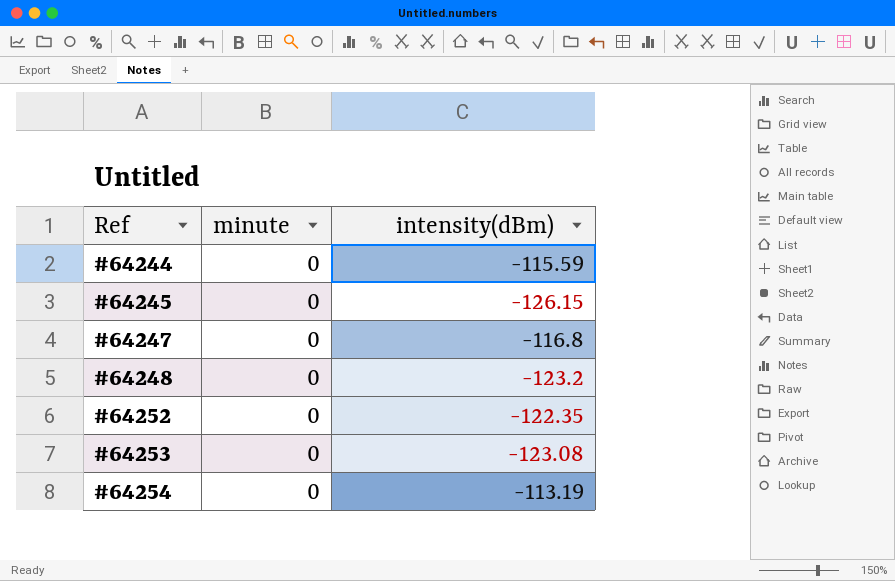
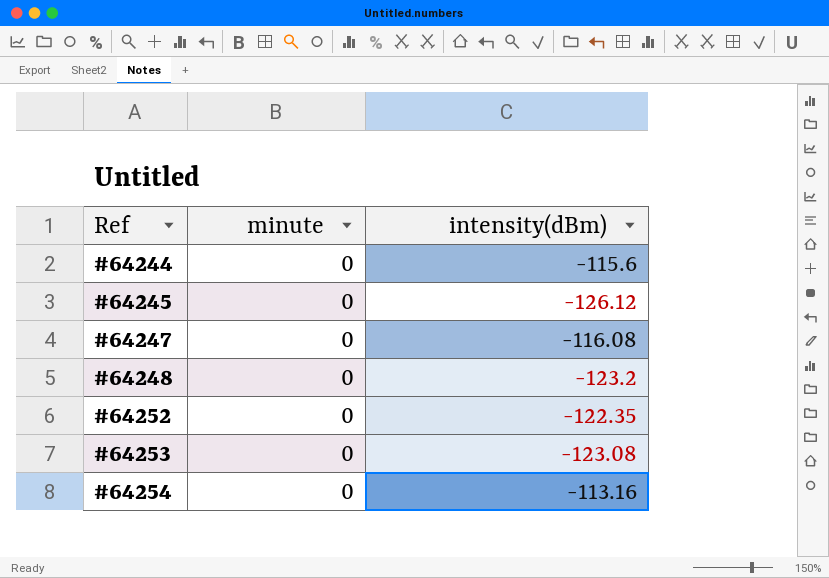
#64244 | intensity(dBm): -115.59 -> -115.6
#64245 | intensity(dBm): -126.15 -> -126.12
#64247 | intensity(dBm): -116.8 -> -116.08
#64254 | intensity(dBm): -113.19 -> -113.16

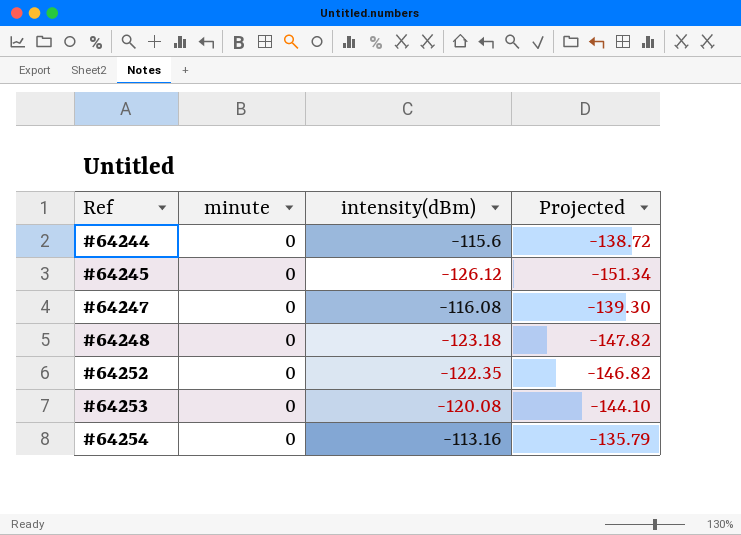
column Projected | formula: none -> [intensity(dBm)] * 1.2
#64248 | intensity(dBm): -123.2 -> -123.18
#64253 | intensity(dBm): -123.08 -> -120.08

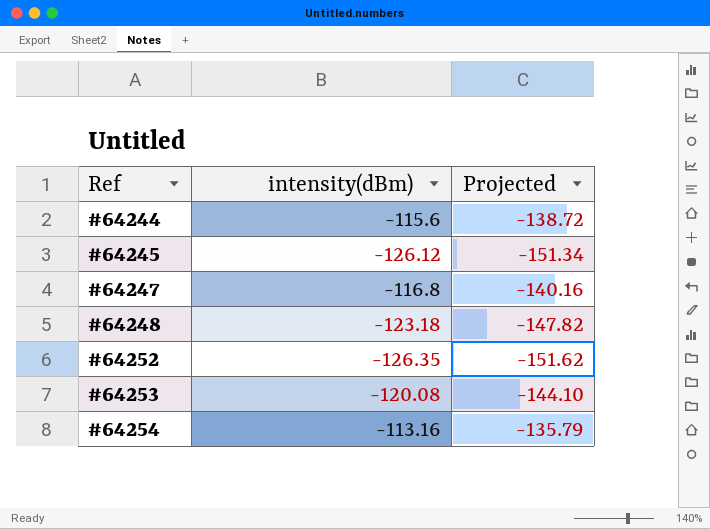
column minute | position: 2 -> none
#64247 | intensity(dBm): -116.08 -> -116.8
#64247 | Projected: -139.30 -> -140.16
#64252 | intensity(dBm): -122.35 -> -126.35
#64252 | Projected: -146.82 -> -151.62

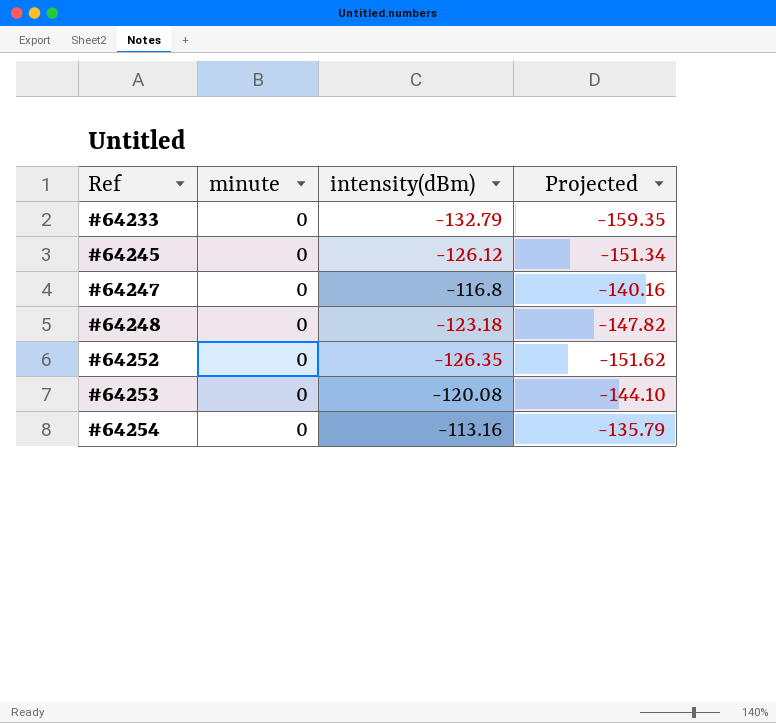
column minute | position: none -> 2
row #64244: -115.6 | -138.72 -> none
row #64233: none -> 0 | -132.79 | -159.35

